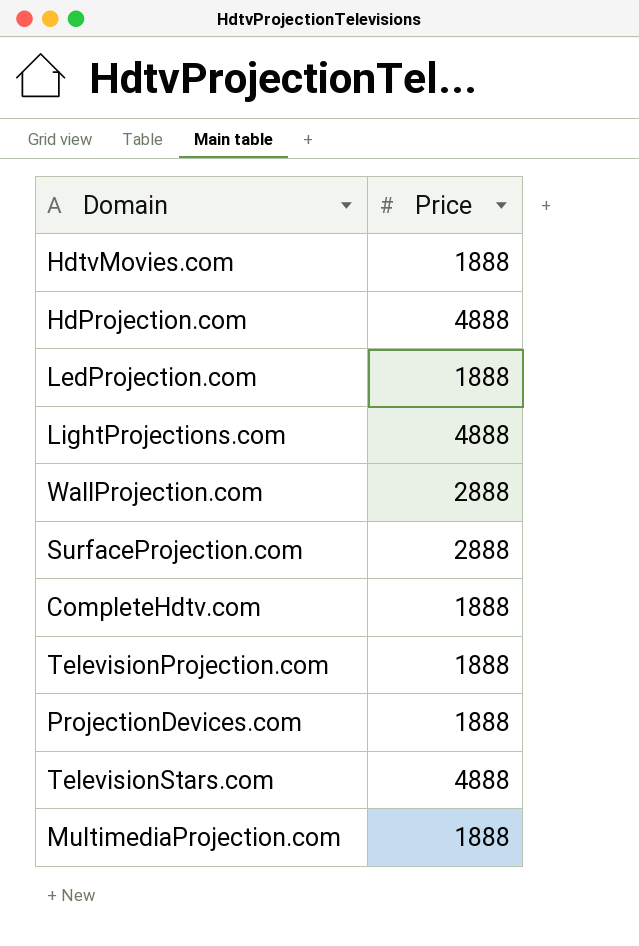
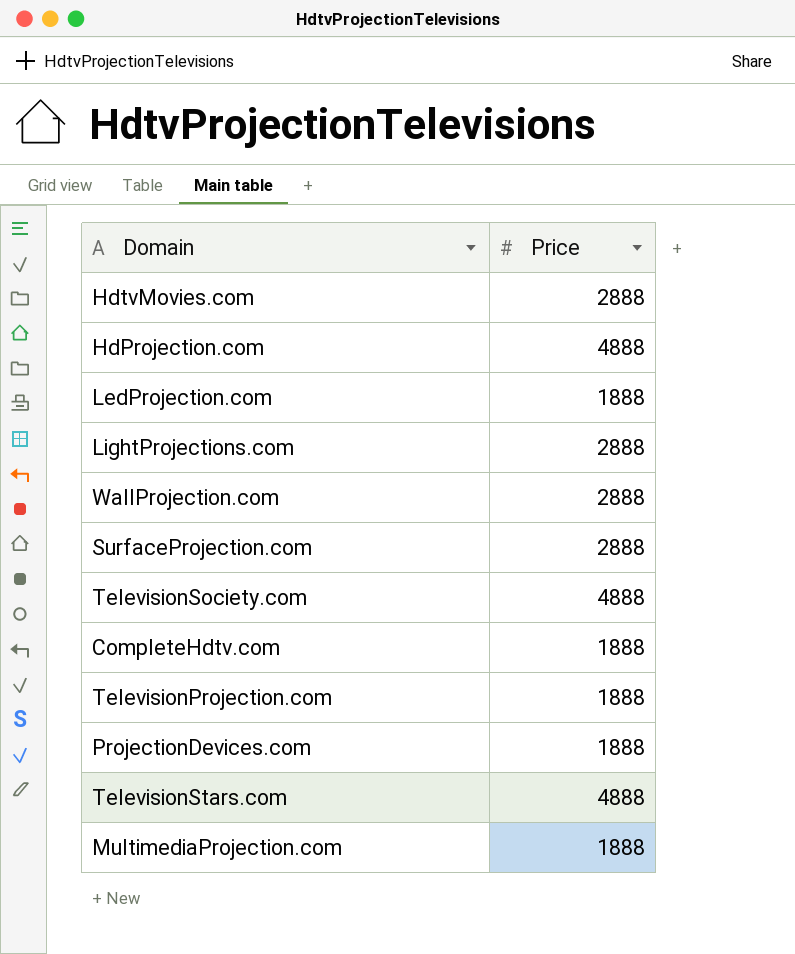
HdtvMovies.com | Price: 1888 -> 2888
LightProjections.com | Price: 4888 -> 2888
row TelevisionSociety.com: none -> 4888

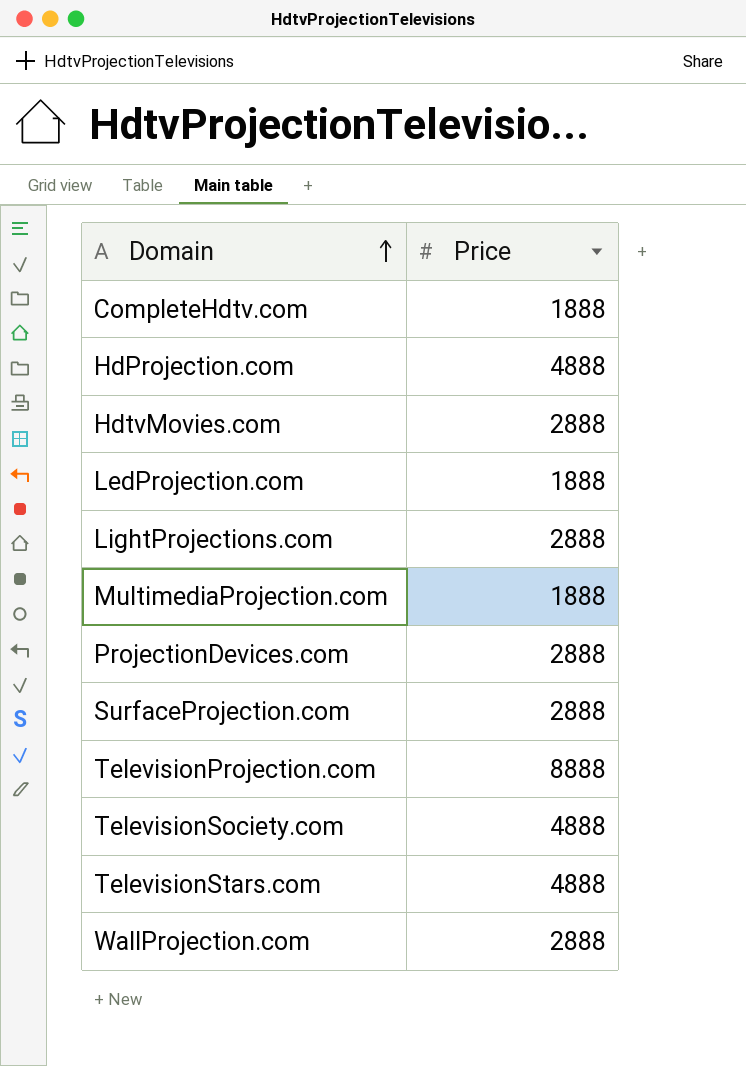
row order: none -> Domain ascending
ProjectionDevices.com | Price: 1888 -> 2888
TelevisionProjection.com | Price: 1888 -> 8888

